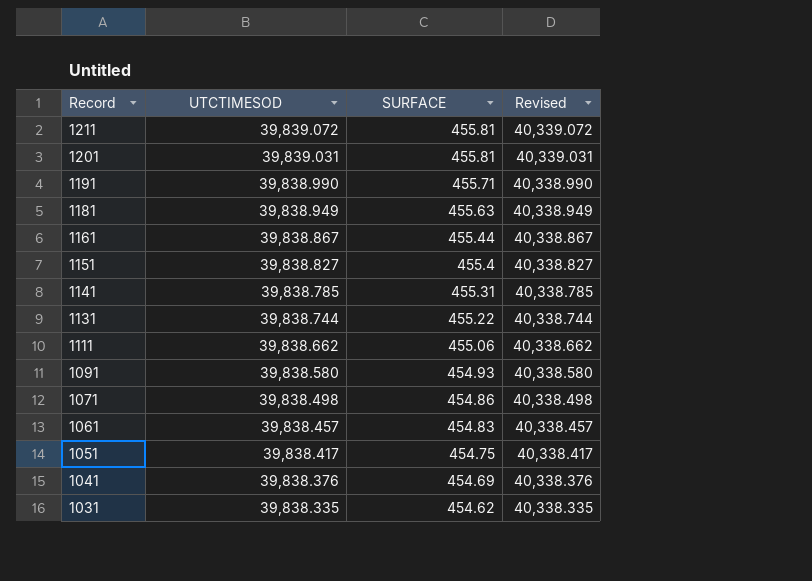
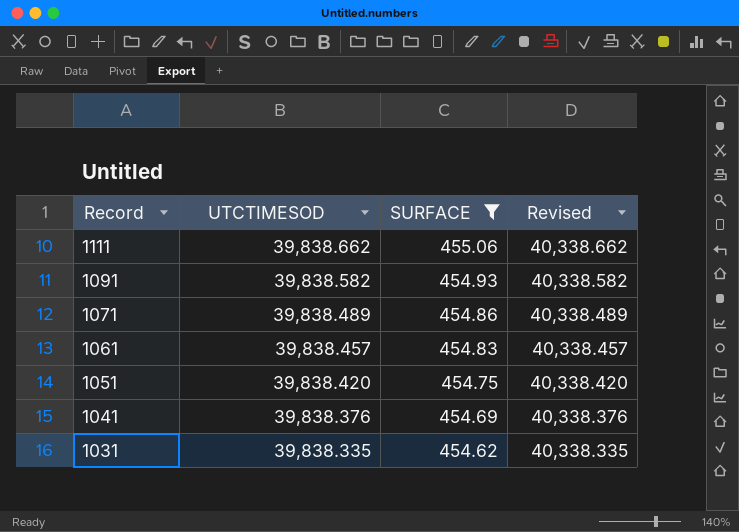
filter: none -> SURFACE <= 455.06
1091 | UTCTIMESOD: 39,838.580 -> 39,838.582
1091 | Revised: 40,338.580 -> 40,338.582
1071 | UTCTIMESOD: 39,838.498 -> 39,838.489
1071 | Revised: 40,338.498 -> 40,338.489
1051 | UTCTIMESOD: 39,838.417 -> 39,838.420
1051 | Revised: 40,338.417 -> 40,338.420

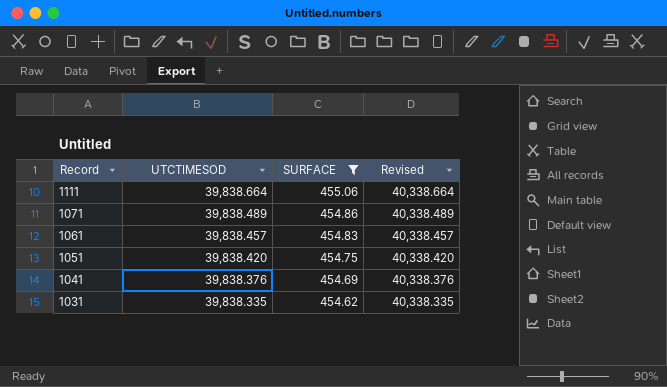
row 1091: 39,838.582 | 454.93 | 40,338.582 -> none
1111 | UTCTIMESOD: 39,838.662 -> 39,838.664
1111 | Revised: 40,338.662 -> 40,338.664

